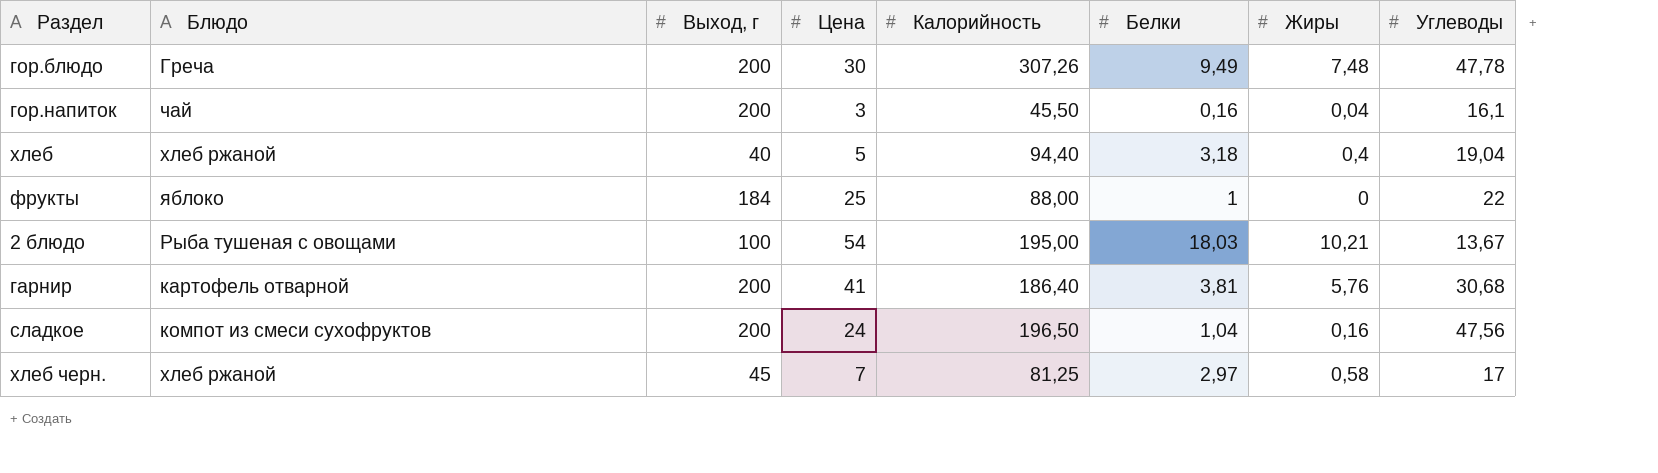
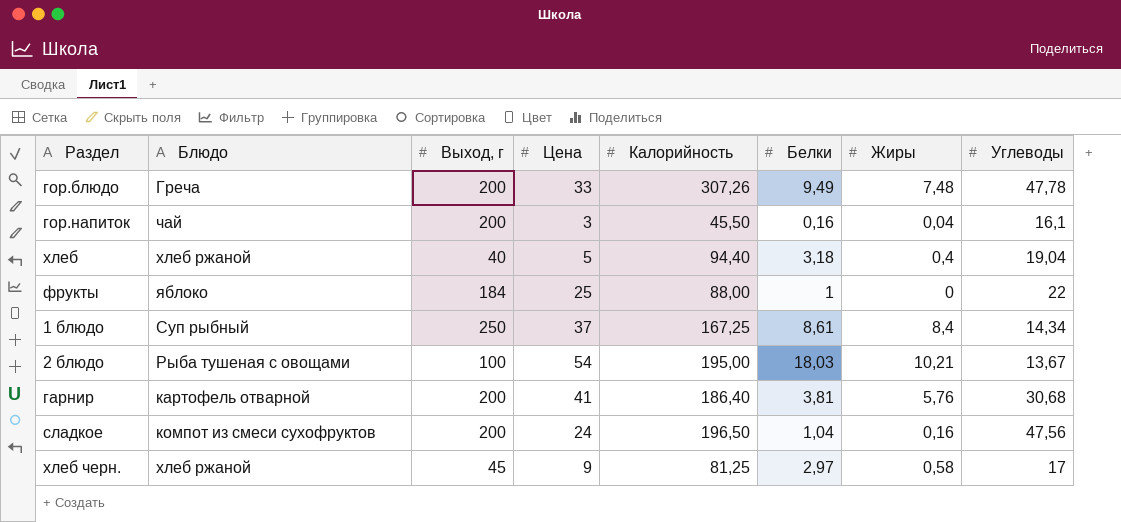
гор.блюдо | Цена: 30 -> 33
row 1 блюдо: none -> Суп рыбный | 250 | 37 | 167,25 | 8,61 | 8,4 | 14,34
хлеб черн. | Цена: 7 -> 9

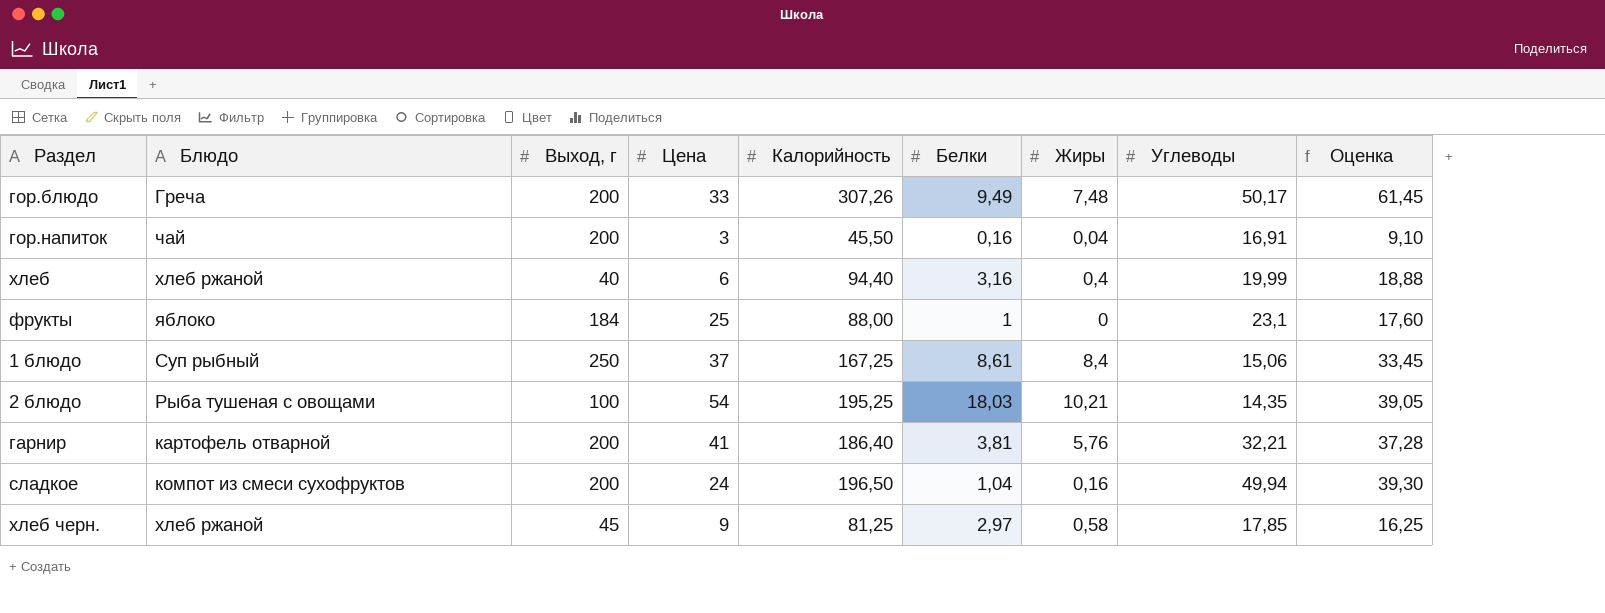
column Оценка | formula: none -> [Калорийность] * 0,2
гор.блюдо | Углеводы: 47,78 -> 50,17
гор.напиток | Углеводы: 16,1 -> 16,91
хлеб | Цена: 5 -> 6
хлеб | Белки: 3,18 -> 3,16
хлеб | Углеводы: 19,04 -> 19,99
фрукты | Углеводы: 22 -> 23,1
1 блюдо | Углеводы: 14,34 -> 15,06
2 блюдо | Калорийность: 195,00 -> 195,25
2 блюдо | Углеводы: 13,67 -> 14,35
гарнир | Углеводы: 30,68 -> 32,21
сладкое | Углеводы: 47,56 -> 49,94
хлеб черн. | Углеводы: 17 -> 17,85

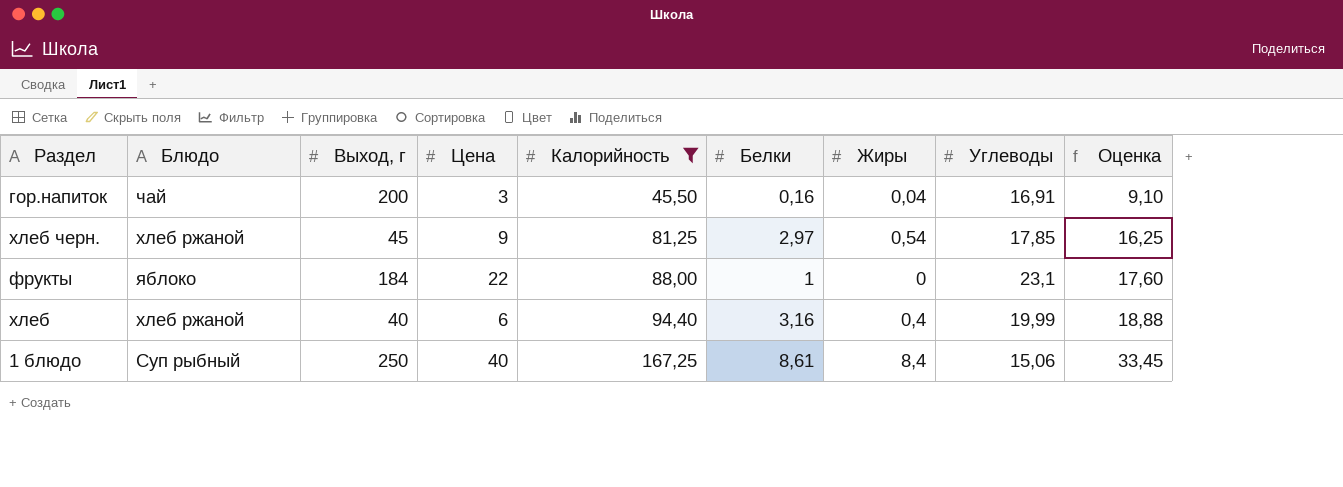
filter: none -> Калорийность <= 167,25
row order: none -> Калорийность ascending
хлеб черн. | Жиры: 0,58 -> 0,54
фрукты | Цена: 25 -> 22
1 блюдо | Цена: 37 -> 40

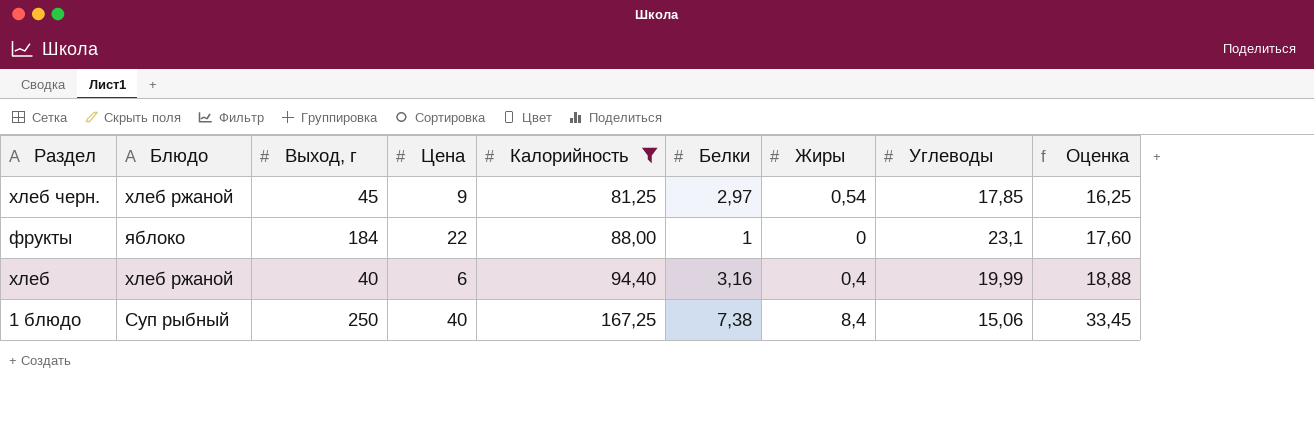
row гор.напиток: чай | 200 | 3 | 45,50 | 0,16 | 0,04 | 16,91 | 9,10 -> none
1 блюдо | Белки: 8,61 -> 7,38

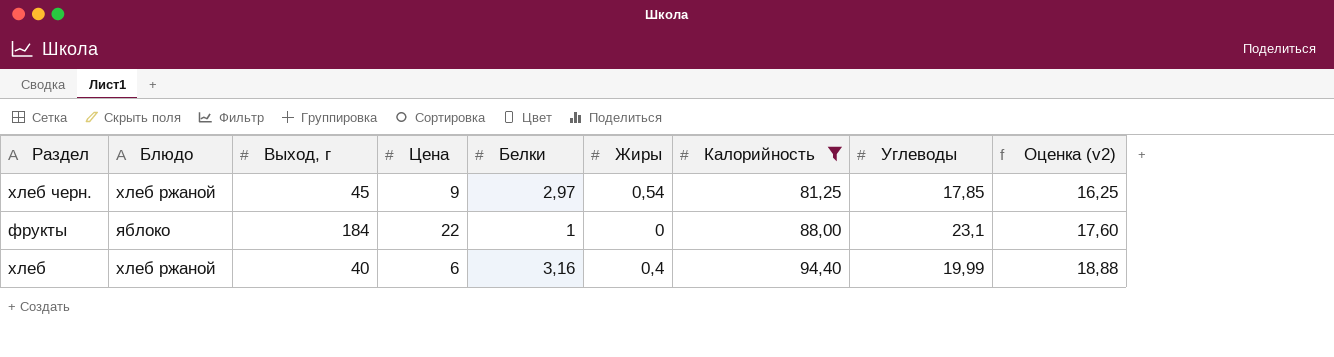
column Калорийность | position: 5 -> 7
column name: Оценка -> Оценка (v2)
row 1 блюдо: Суп рыбный | 250 | 40 | 167,25 | 7,38 | 8,4 | 15,06 | 33,45 -> none

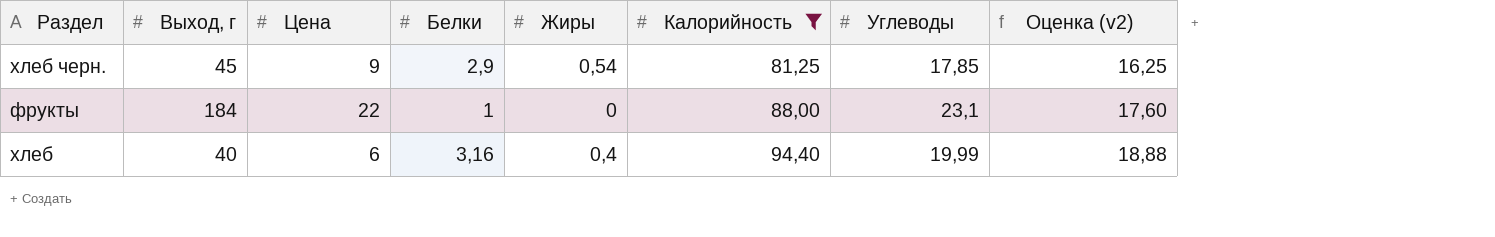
column Блюдо | position: 2 -> none
хлеб черн. | Белки: 2,97 -> 2,9

